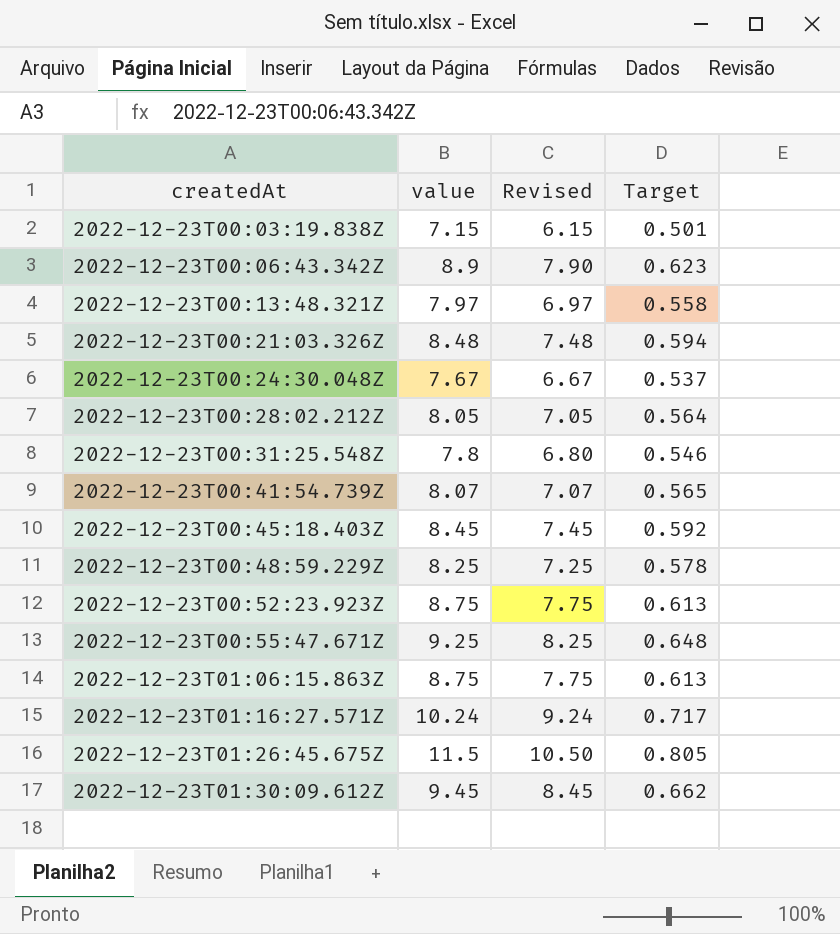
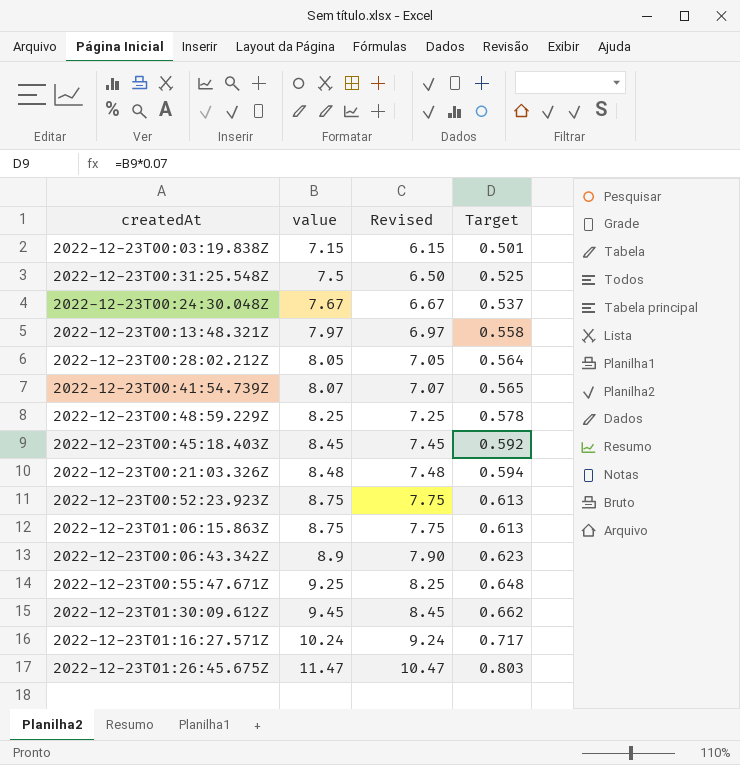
row order: createdAt ascending -> value ascending
2022-12-23T00:31:25.548Z | value: 7.8 -> 7.5
2022-12-23T00:31:25.548Z | Revised: 6.80 -> 6.50
2022-12-23T00:31:25.548Z | Target: 0.546 -> 0.525
2022-12-23T01:26:45.675Z | value: 11.5 -> 11.47
2022-12-23T01:26:45.675Z | Revised: 10.50 -> 10.47
2022-12-23T01:26:45.675Z | Target: 0.805 -> 0.803

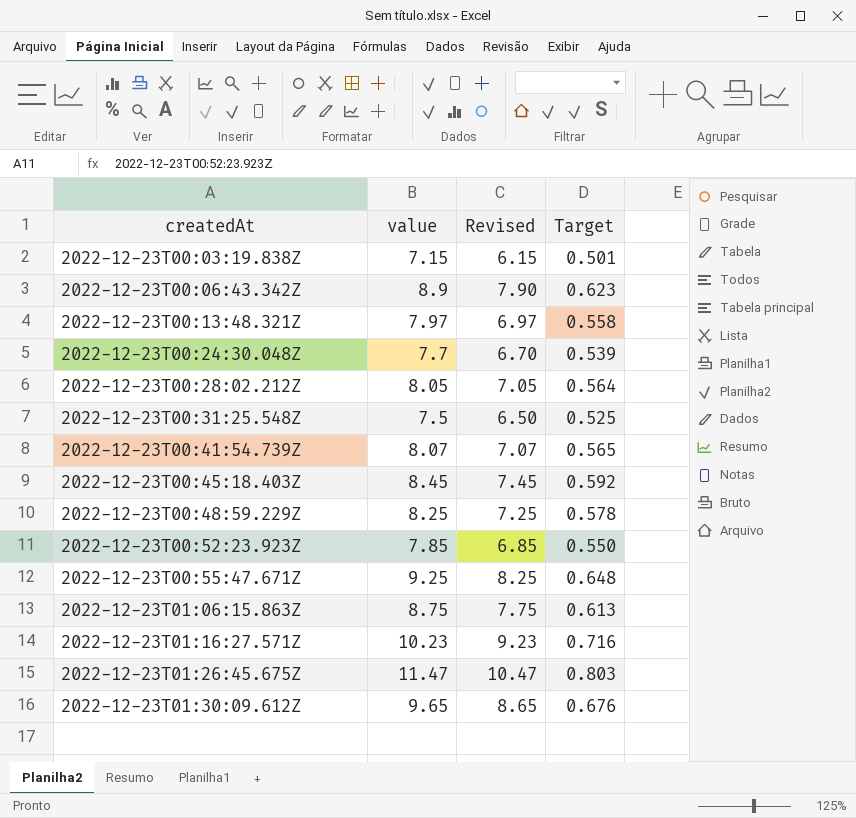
row order: value ascending -> createdAt ascending
row 2022-12-23T00:21:03.326Z: 8.48 | 7.48 | 0.594 -> none
2022-12-23T00:24:30.048Z | value: 7.67 -> 7.7
2022-12-23T00:24:30.048Z | Revised: 6.67 -> 6.70
2022-12-23T00:24:30.048Z | Target: 0.537 -> 0.539
2022-12-23T00:52:23.923Z | value: 8.75 -> 7.85
2022-12-23T00:52:23.923Z | Revised: 7.75 -> 6.85
2022-12-23T00:52:23.923Z | Target: 0.613 -> 0.550
2022-12-23T01:16:27.571Z | value: 10.24 -> 10.23
2022-12-23T01:16:27.571Z | Revised: 9.24 -> 9.23
2022-12-23T01:16:27.571Z | Target: 0.717 -> 0.716
2022-12-23T01:30:09.612Z | value: 9.45 -> 9.65
2022-12-23T01:30:09.612Z | Revised: 8.45 -> 8.65
2022-12-23T01:30:09.612Z | Target: 0.662 -> 0.676

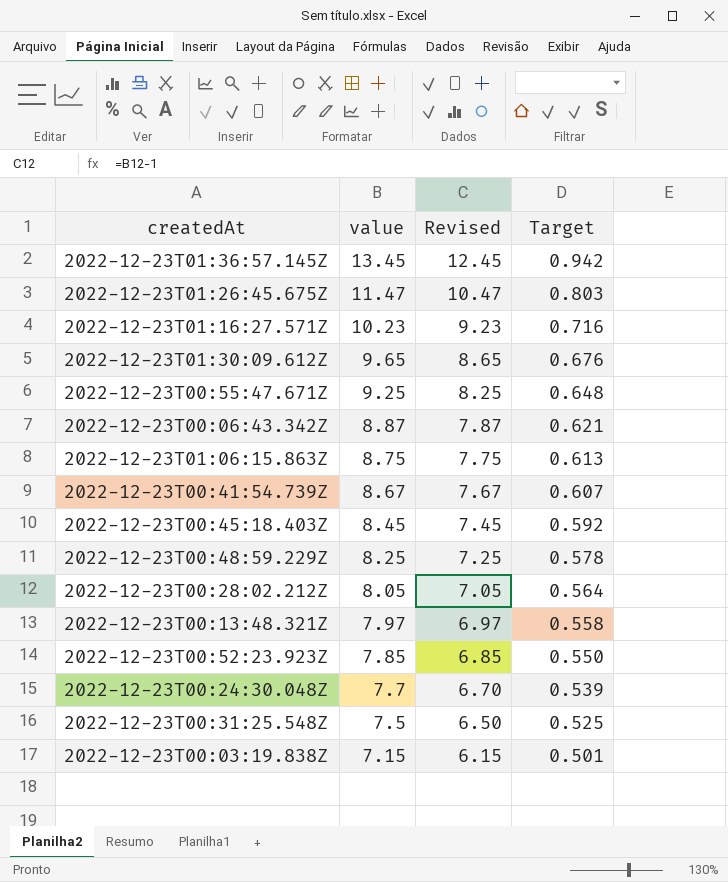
row order: createdAt ascending -> value descending
row 2022-12-23T01:36:57.145Z: none -> 13.45 | 12.45 | 0.942
2022-12-23T00:06:43.342Z | value: 8.9 -> 8.87
2022-12-23T00:06:43.342Z | Revised: 7.90 -> 7.87
2022-12-23T00:06:43.342Z | Target: 0.623 -> 0.621
2022-12-23T00:41:54.739Z | value: 8.07 -> 8.67
2022-12-23T00:41:54.739Z | Revised: 7.07 -> 7.67
2022-12-23T00:41:54.739Z | Target: 0.565 -> 0.607

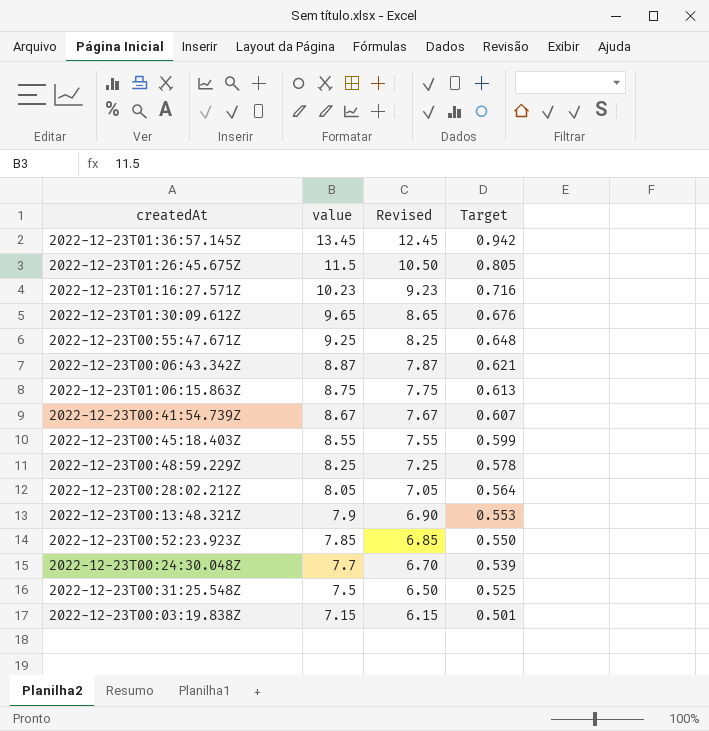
2022-12-23T01:26:45.675Z | value: 11.47 -> 11.5
2022-12-23T01:26:45.675Z | Revised: 10.47 -> 10.50
2022-12-23T01:26:45.675Z | Target: 0.803 -> 0.805
2022-12-23T00:45:18.403Z | value: 8.45 -> 8.55
2022-12-23T00:45:18.403Z | Revised: 7.45 -> 7.55
2022-12-23T00:45:18.403Z | Target: 0.592 -> 0.599
2022-12-23T00:13:48.321Z | value: 7.97 -> 7.9
2022-12-23T00:13:48.321Z | Revised: 6.97 -> 6.90
2022-12-23T00:13:48.321Z | Target: 0.558 -> 0.553

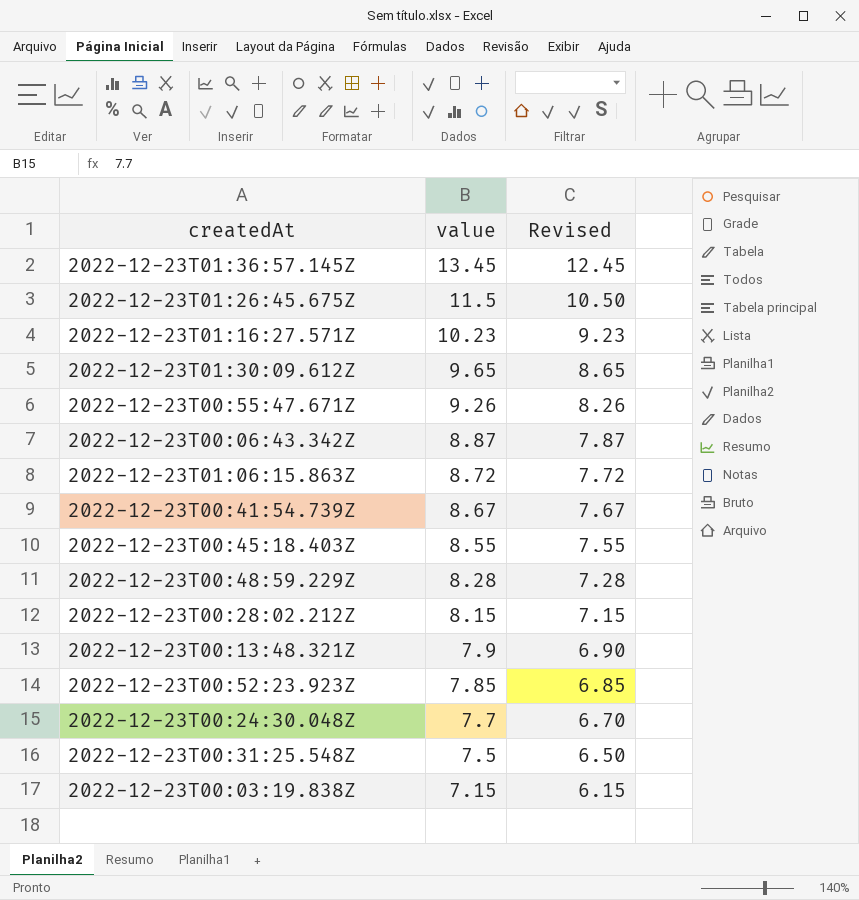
column Target | formula: [value] * 0.07 -> none
2022-12-23T00:55:47.671Z | value: 9.25 -> 9.26
2022-12-23T00:55:47.671Z | Revised: 8.25 -> 8.26
2022-12-23T01:06:15.863Z | value: 8.75 -> 8.72
2022-12-23T01:06:15.863Z | Revised: 7.75 -> 7.72
2022-12-23T00:48:59.229Z | value: 8.25 -> 8.28
2022-12-23T00:48:59.229Z | Revised: 7.25 -> 7.28
2022-12-23T00:28:02.212Z | value: 8.05 -> 8.15
2022-12-23T00:28:02.212Z | Revised: 7.05 -> 7.15

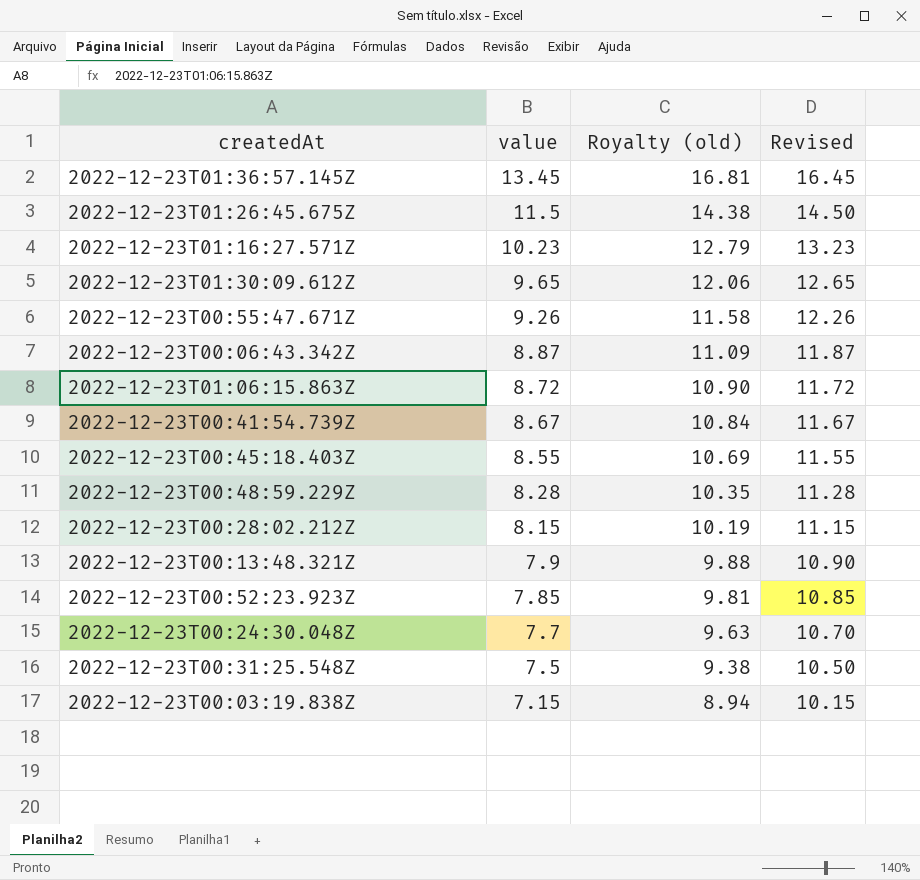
column Royalty (old) | formula: none -> [value] * 1.25
column Revised | formula: [value] - 1 -> [value] + 3

